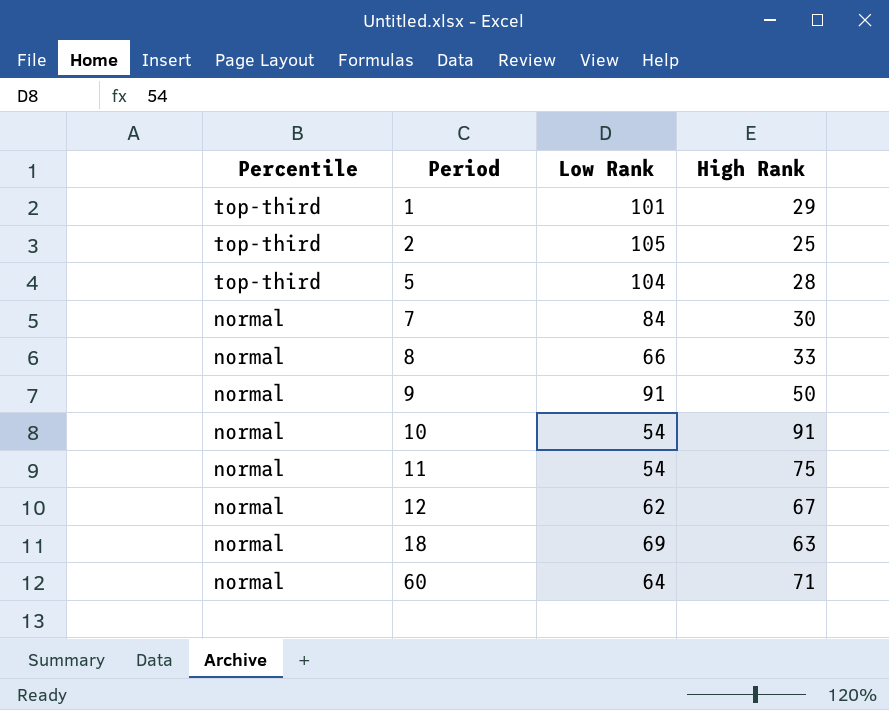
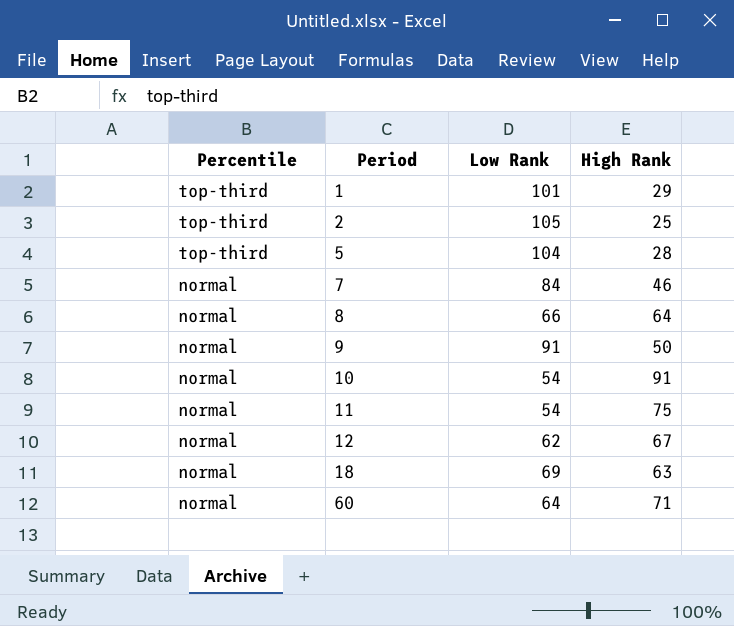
7 | High Rank: 30 -> 46
8 | High Rank: 33 -> 64

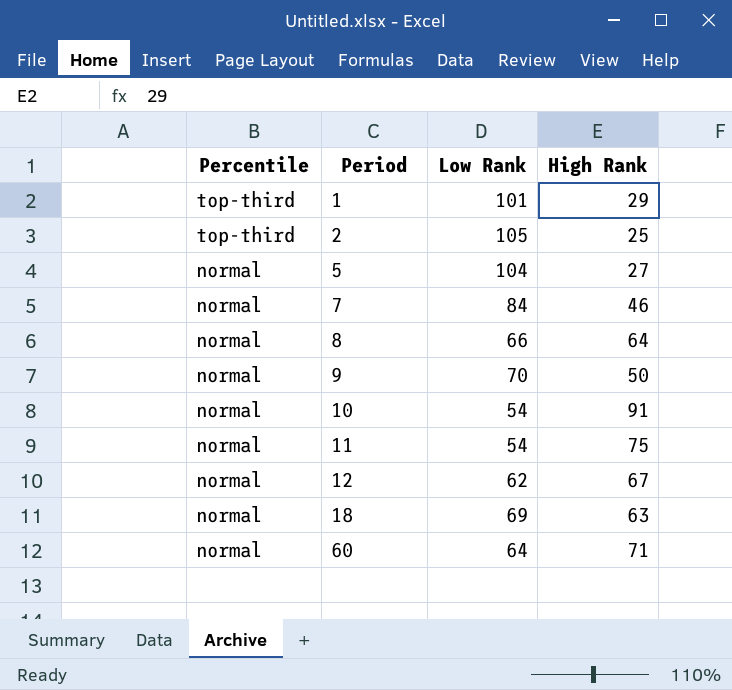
5 | Percentile: top-third -> normal
5 | High Rank: 28 -> 27
9 | Low Rank: 91 -> 70

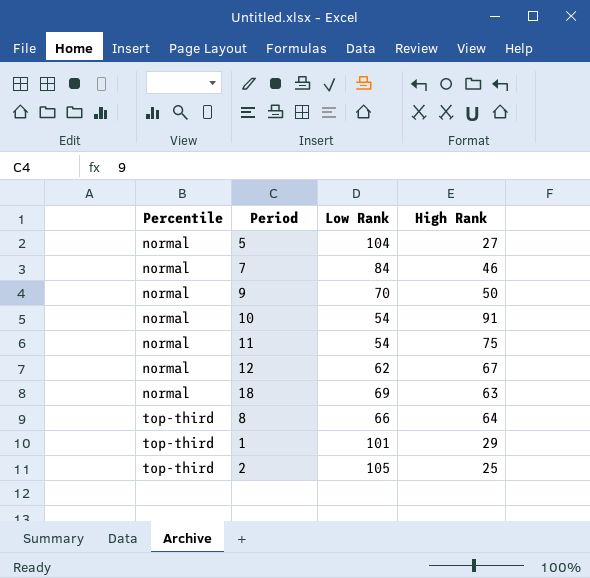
row order: Percentile descending -> Percentile ascending
row 60: normal | 64 | 71 -> none
8 | Percentile: normal -> top-third

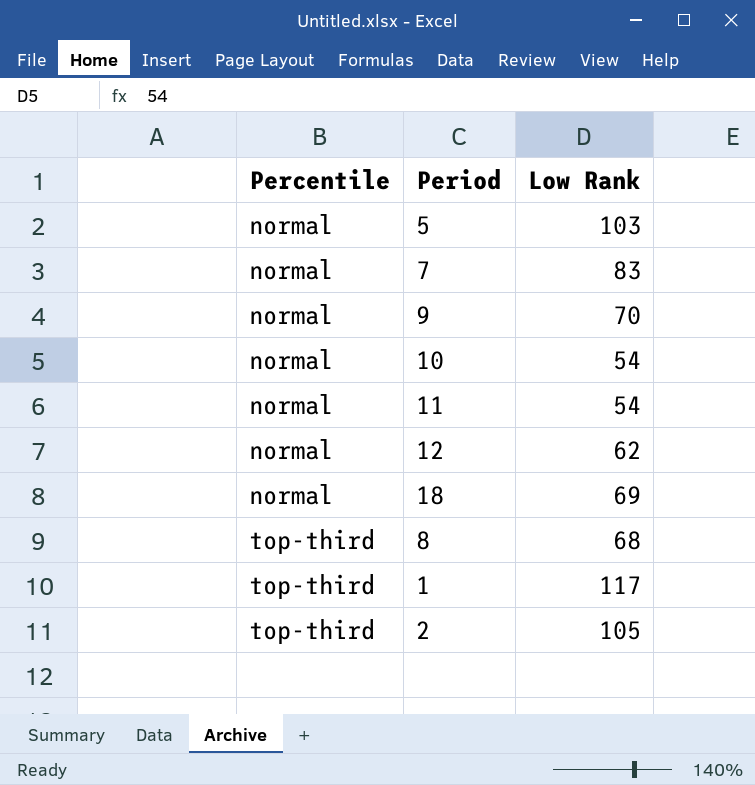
column High Rank | position: 4 -> none
5 | Low Rank: 104 -> 103
7 | Low Rank: 84 -> 83
8 | Low Rank: 66 -> 68
1 | Low Rank: 101 -> 117

